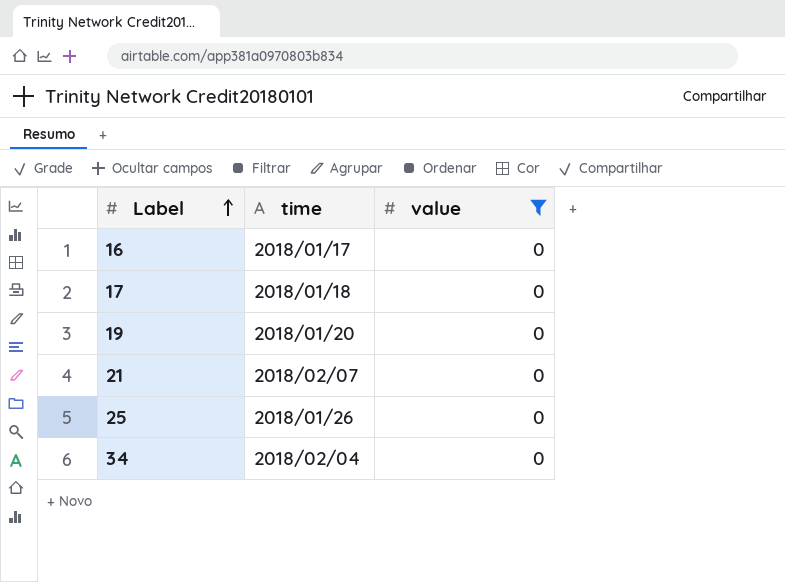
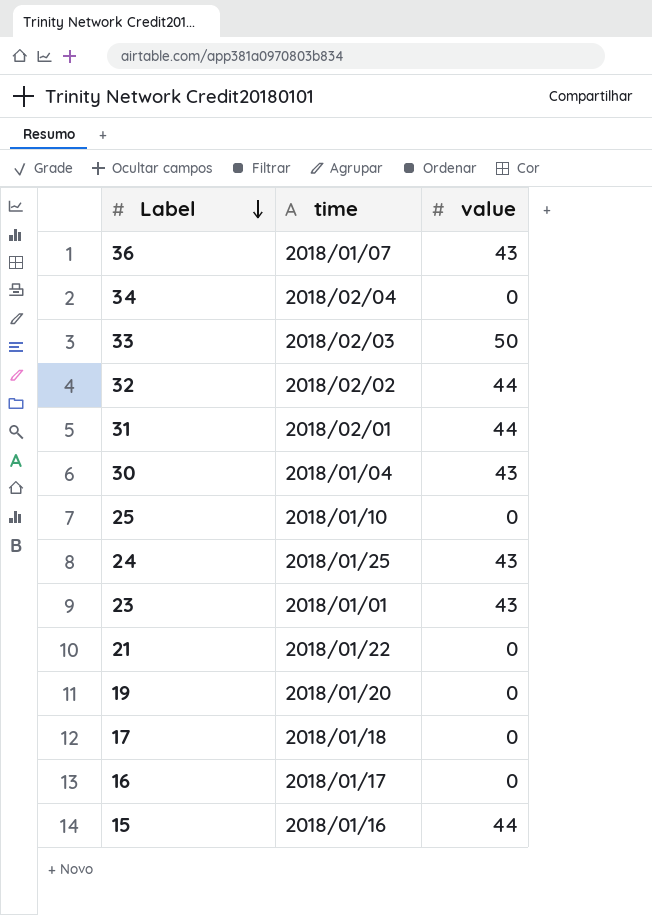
filter: value = 0 -> none
row order: Label ascending -> Label descending
25 | time: 2018/01/26 -> 2018/01/10
21 | time: 2018/02/07 -> 2018/01/22

